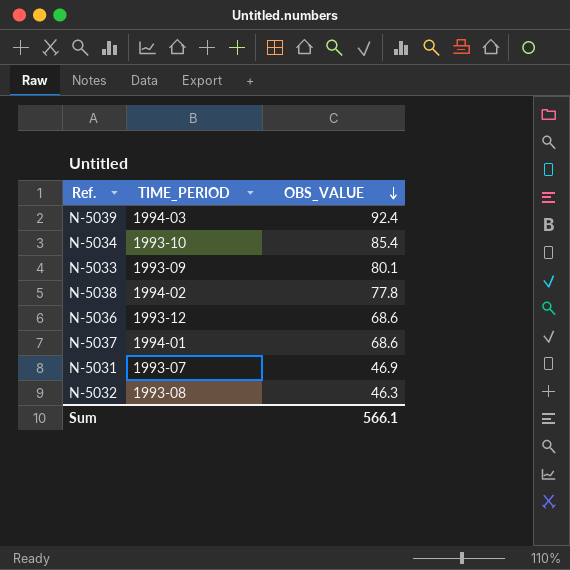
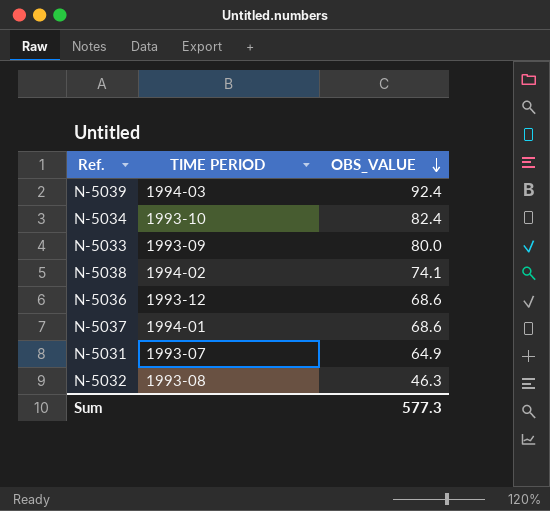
column name: TIME_PERIOD -> TIME PERIOD
N-5034 | OBS_VALUE: 85.4 -> 82.4
N-5033 | OBS_VALUE: 80.1 -> 80.0
N-5038 | OBS_VALUE: 77.8 -> 74.1
N-5031 | OBS_VALUE: 46.9 -> 64.9
Sum | OBS_VALUE: 566.1 -> 577.3

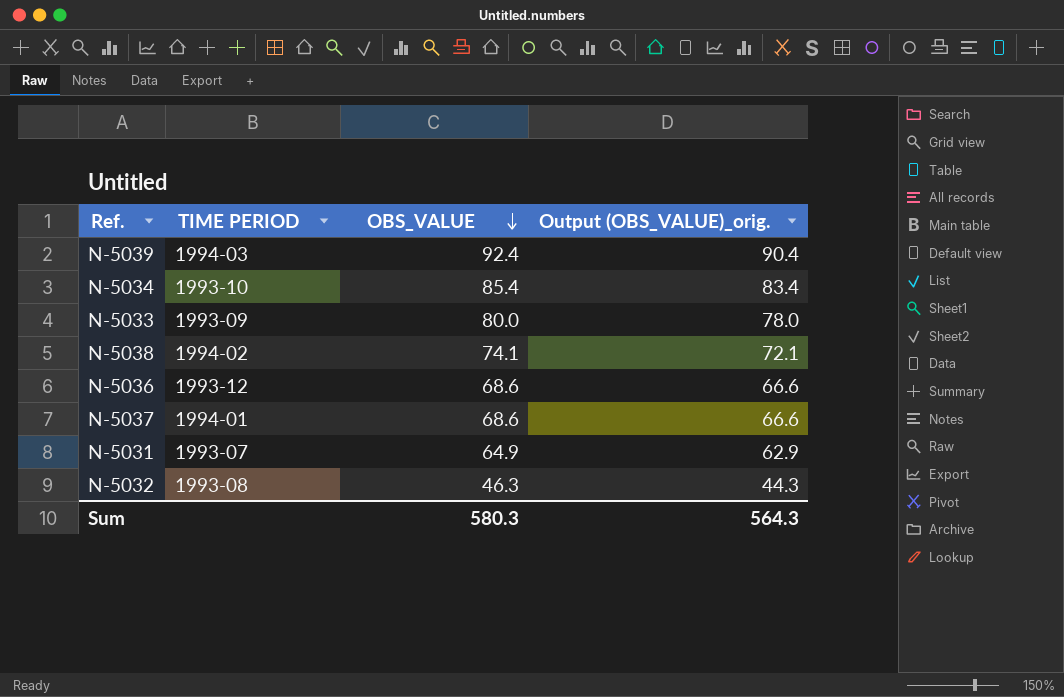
column Output (OBS_VALUE)_orig. | formula: none -> [OBS_VALUE] - 2
N-5034 | OBS_VALUE: 82.4 -> 85.4
Sum | OBS_VALUE: 577.3 -> 580.3

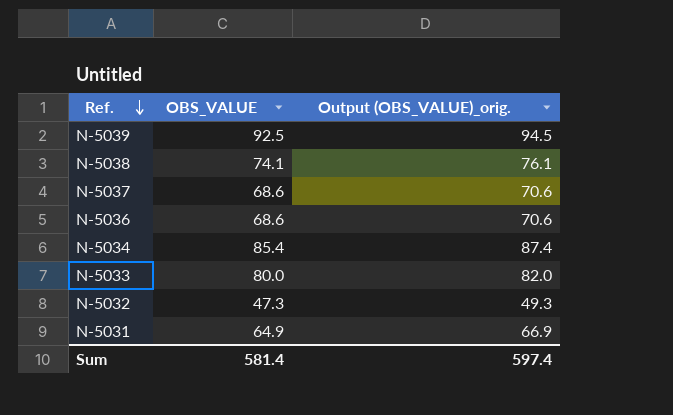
row order: OBS_VALUE descending -> Ref. descending
column TIME PERIOD | position: 2 -> none
column Output (OBS_VALUE)_orig. | formula: [OBS_VALUE] - 2 -> [OBS_VALUE] + 2
N-5039 | OBS_VALUE: 92.4 -> 92.5
N-5032 | OBS_VALUE: 46.3 -> 47.3
Sum | OBS_VALUE: 580.3 -> 581.4
Sum | Output (OBS_VALUE)_orig.: 564.3 -> 597.4

